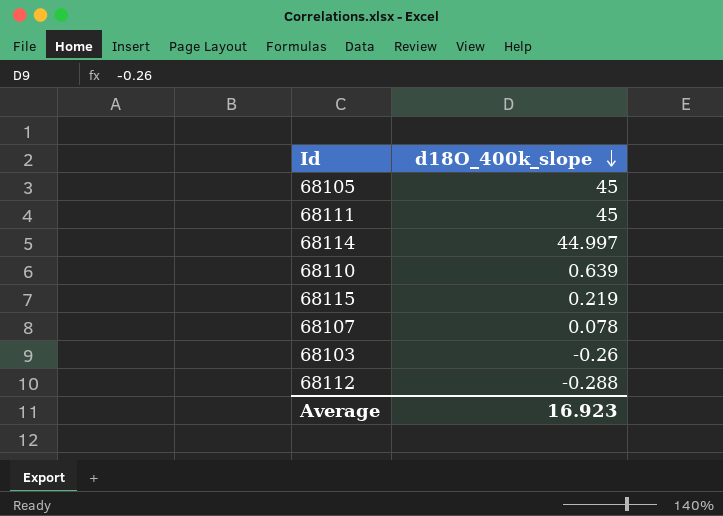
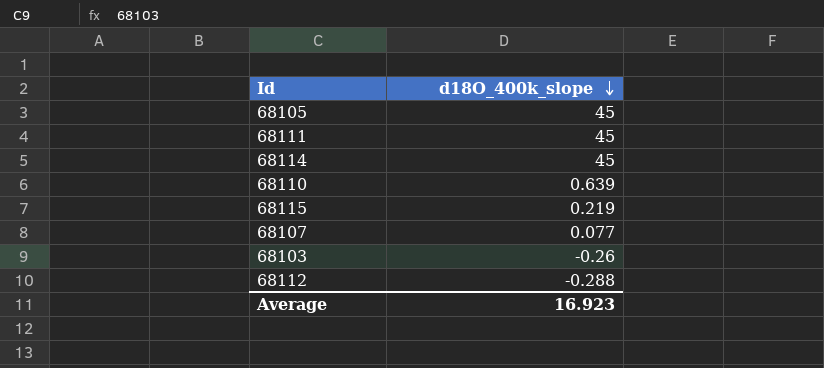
68114 | d18O_400k_slope: 44.997 -> 45
68107 | d18O_400k_slope: 0.078 -> 0.077

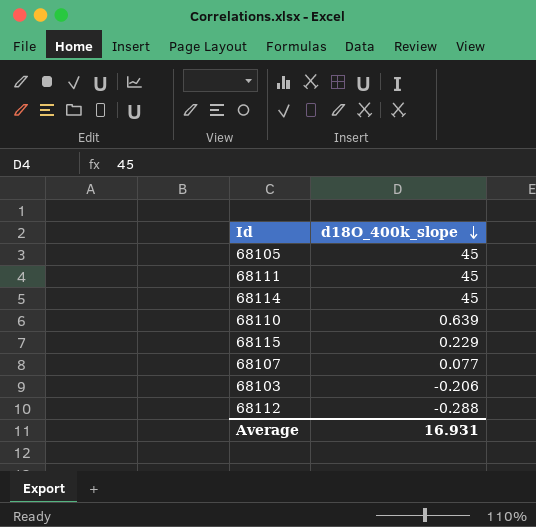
68115 | d18O_400k_slope: 0.219 -> 0.229
68103 | d18O_400k_slope: -0.26 -> -0.206
Average | d18O_400k_slope: 16.923 -> 16.931

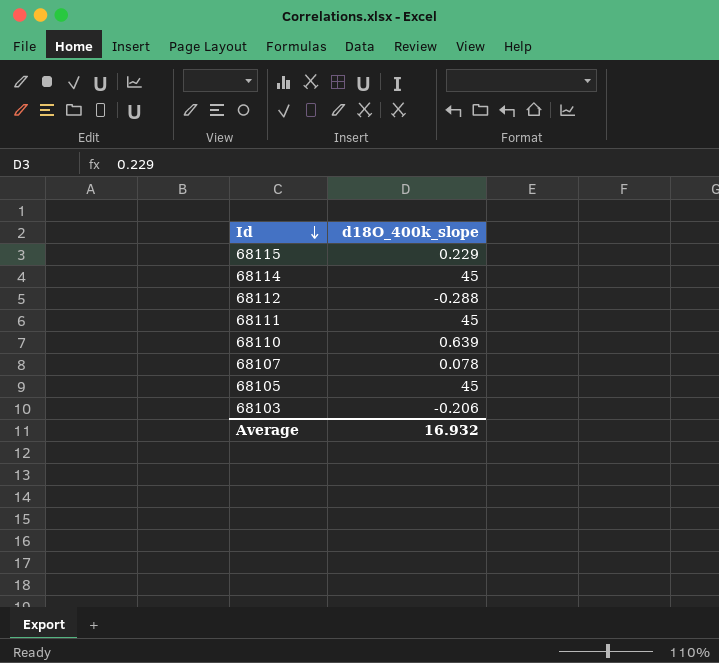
row order: d18O_400k_slope descending -> Id descending
68107 | d18O_400k_slope: 0.077 -> 0.078
Average | d18O_400k_slope: 16.931 -> 16.932

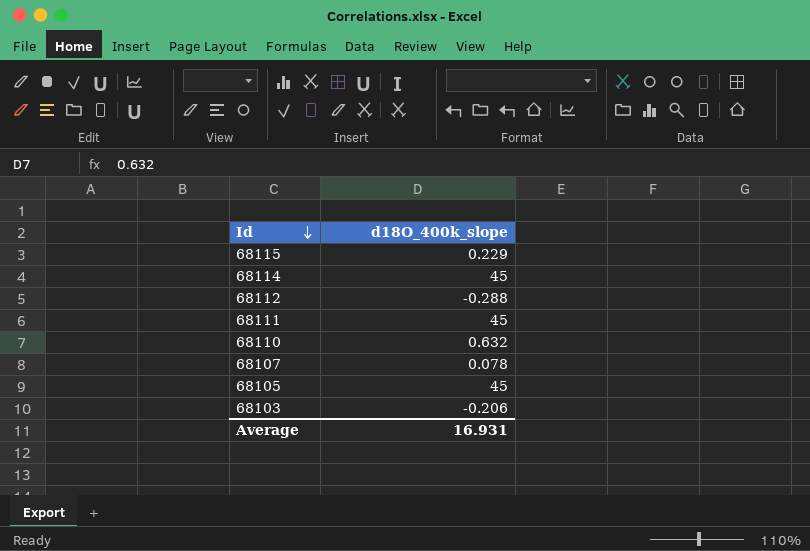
68110 | d18O_400k_slope: 0.639 -> 0.632
Average | d18O_400k_slope: 16.932 -> 16.931

